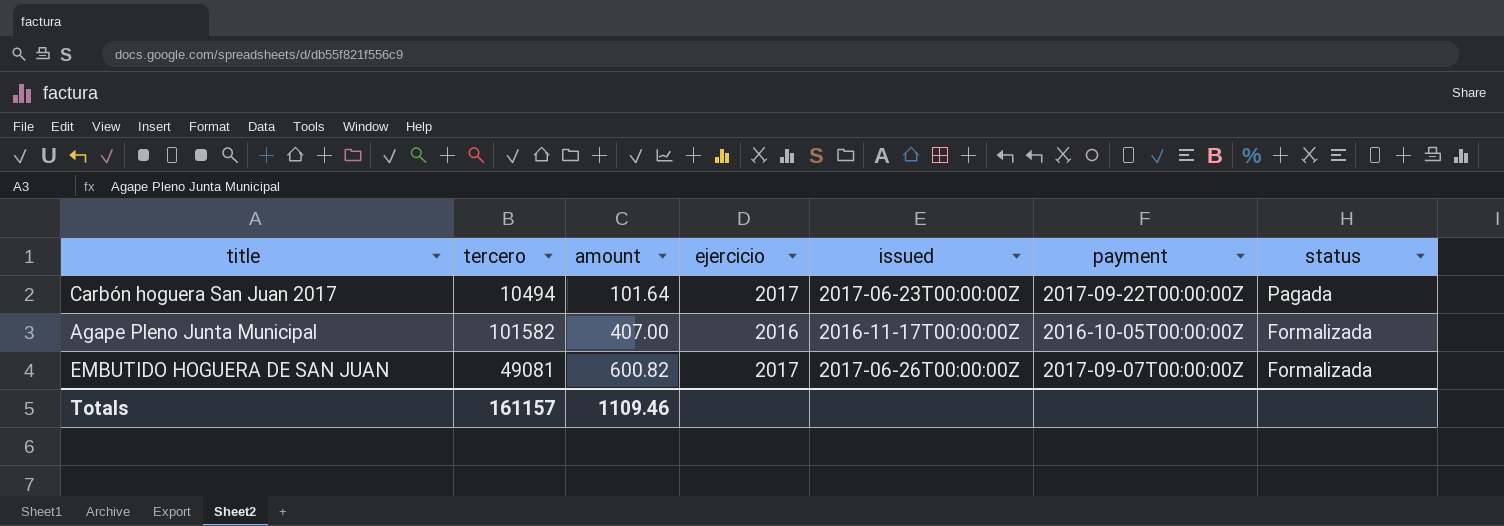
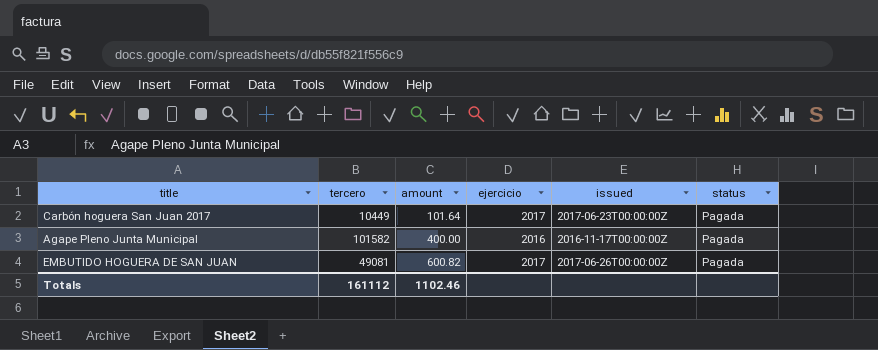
column payment | position: 6 -> none
Carbón hoguera San Juan 2017 | tercero: 10494 -> 10449
Agape Pleno Junta Municipal | amount: 407.00 -> 400.00
Agape Pleno Junta Municipal | status: Formalizada -> Pagada
EMBUTIDO HOGUERA DE SAN JUAN | status: Formalizada -> Pagada
Totals | tercero: 161157 -> 161112
Totals | amount: 1109.46 -> 1102.46

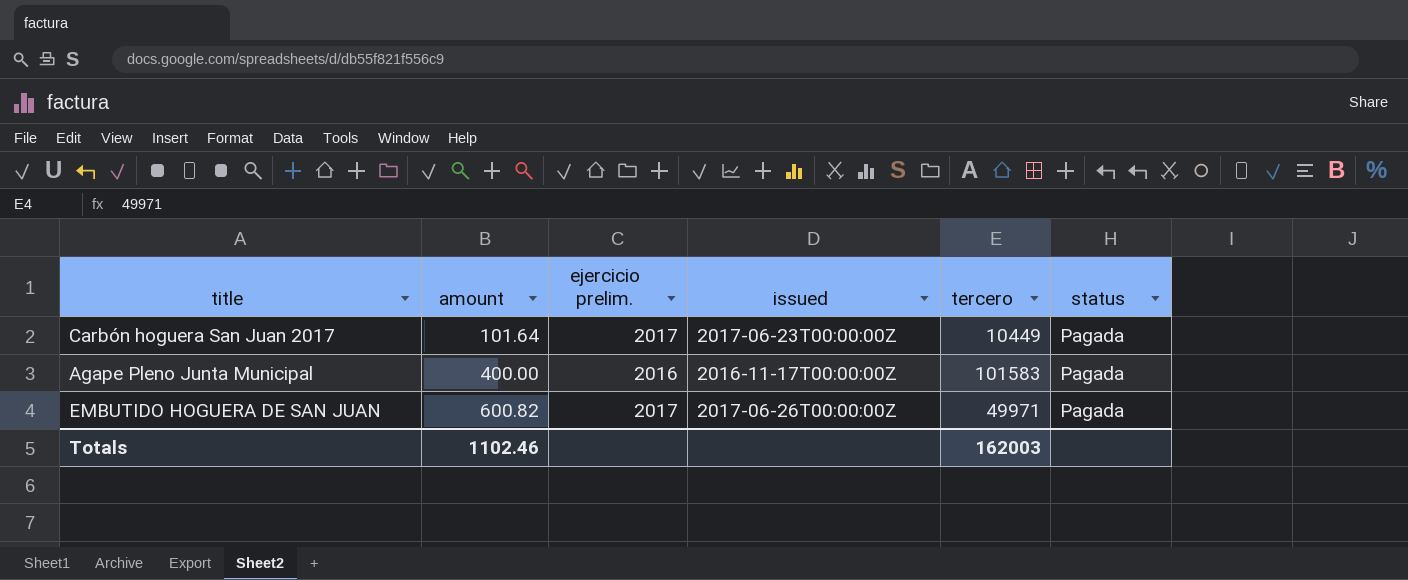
column name: ejercicio -> ejercicio prelim.
column tercero | position: 2 -> 5
Agape Pleno Junta Municipal | tercero: 101582 -> 101583
EMBUTIDO HOGUERA DE SAN JUAN | tercero: 49081 -> 49971
Totals | tercero: 161112 -> 162003

